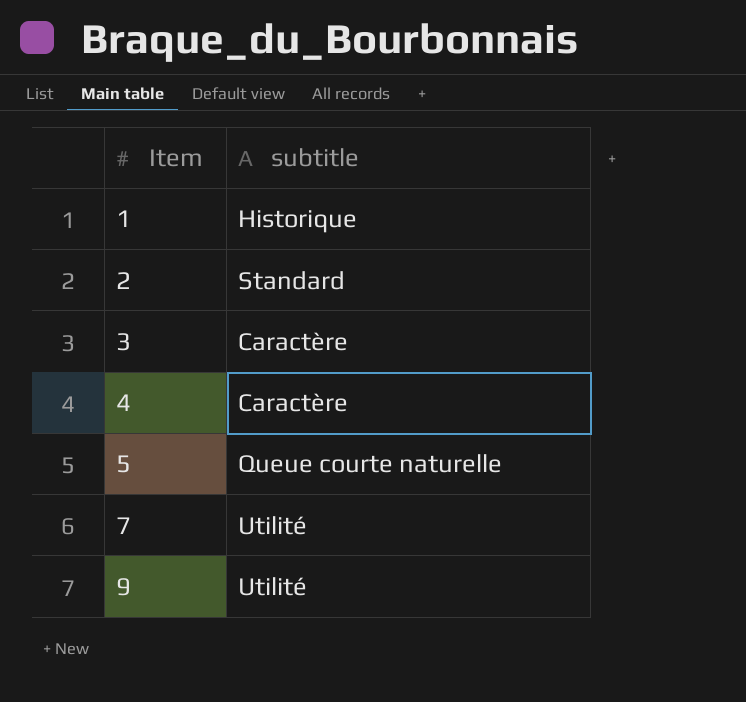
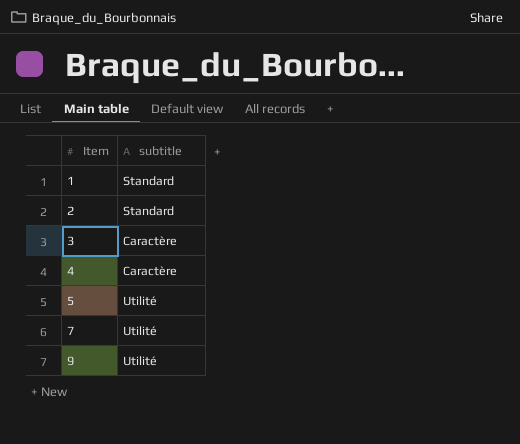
1 | subtitle: Historique -> Standard
5 | subtitle: Queue courte naturelle -> Utilité

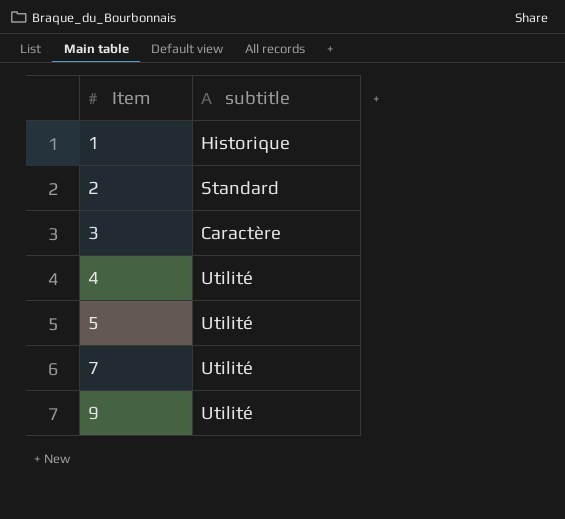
1 | subtitle: Standard -> Historique
4 | subtitle: Caractère -> Utilité

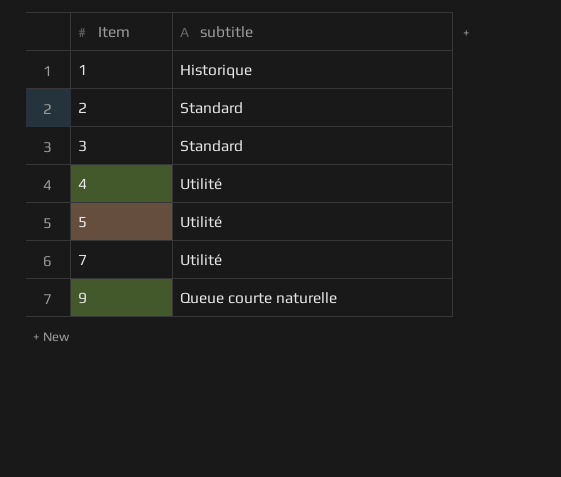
3 | subtitle: Caractère -> Standard
9 | subtitle: Utilité -> Queue courte naturelle

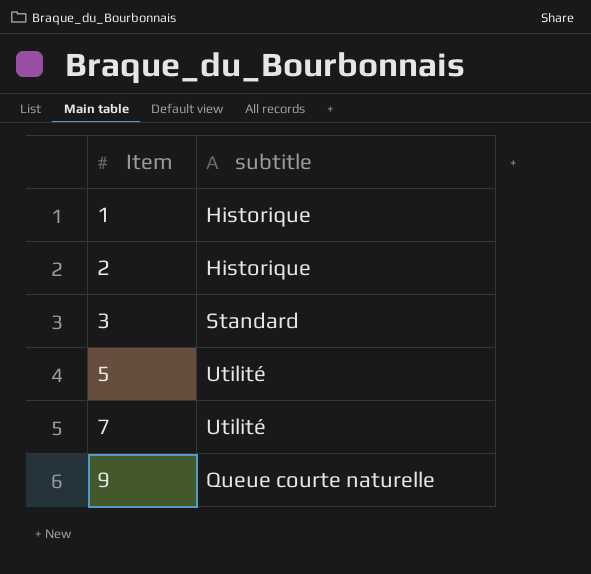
row 4: Utilité -> none
2 | subtitle: Standard -> Historique

